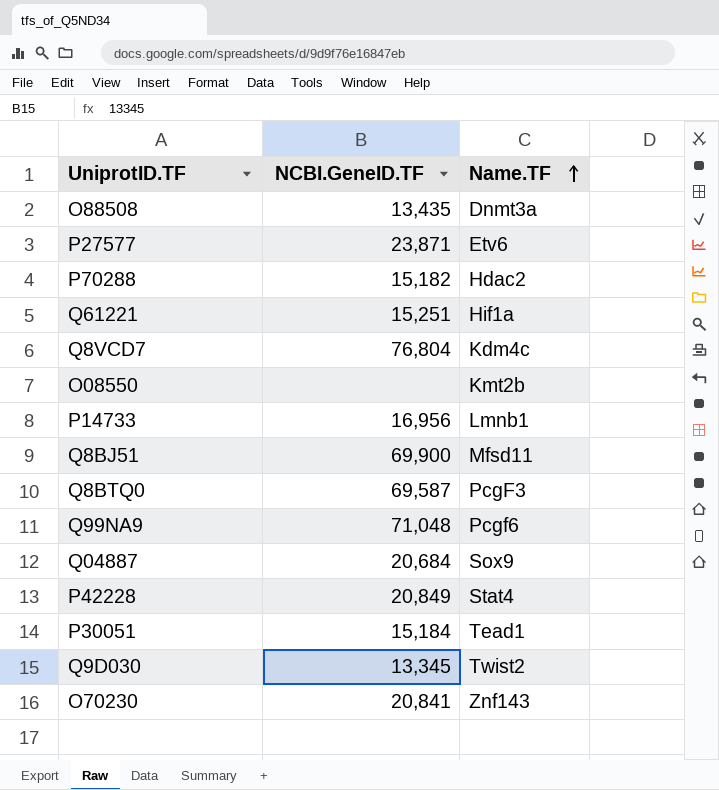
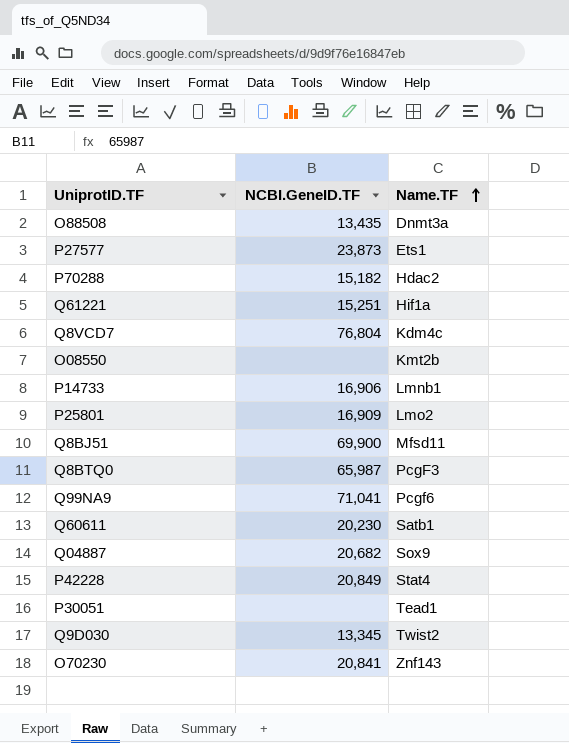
P27577 | NCBI.GeneID.TF: 23,871 -> 23,873
P27577 | Name.TF: Etv6 -> Ets1
P14733 | NCBI.GeneID.TF: 16,956 -> 16,906
row P25801: none -> 16,909 | Lmo2
Q8BTQ0 | NCBI.GeneID.TF: 69,587 -> 65,987
Q99NA9 | NCBI.GeneID.TF: 71,048 -> 71,041
row Q60611: none -> 20,230 | Satb1
Q04887 | NCBI.GeneID.TF: 20,684 -> 20,682
P30051 | NCBI.GeneID.TF: 15,184 -> none

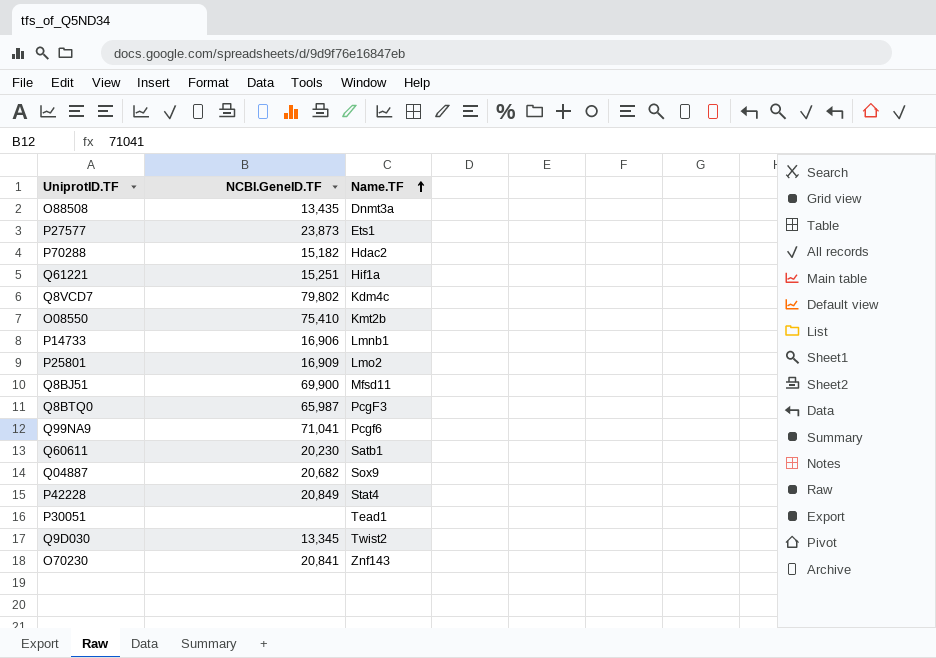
Q8VCD7 | NCBI.GeneID.TF: 76,804 -> 79,802
O08550 | NCBI.GeneID.TF: none -> 75,410

